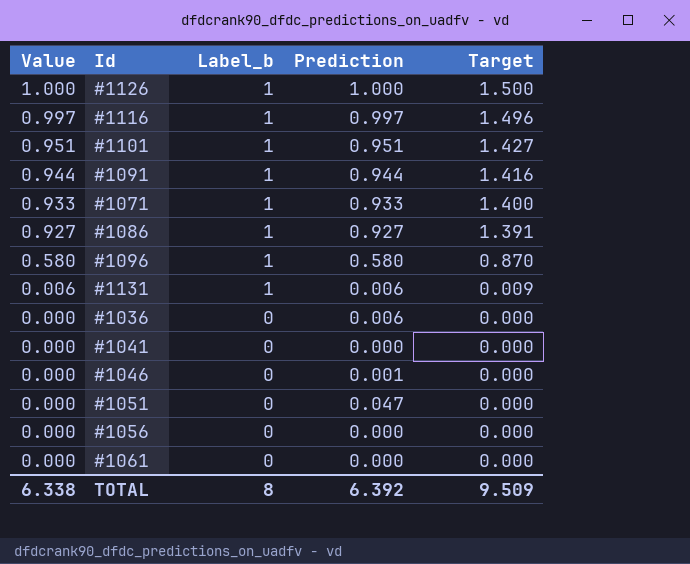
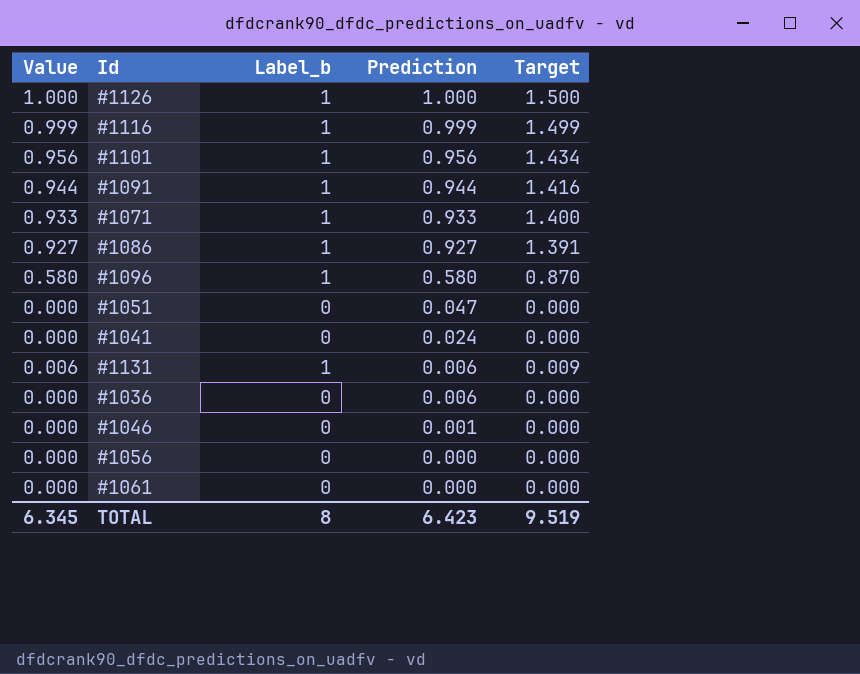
row order: Value descending -> Prediction descending
#1116 | Value: 0.997 -> 0.999
#1116 | Prediction: 0.997 -> 0.999
#1116 | Target: 1.496 -> 1.499
#1101 | Value: 0.951 -> 0.956
#1101 | Prediction: 0.951 -> 0.956
#1101 | Target: 1.427 -> 1.434
#1041 | Prediction: 0.000 -> 0.024
TOTAL | Value: 6.338 -> 6.345
TOTAL | Prediction: 6.392 -> 6.423
TOTAL | Target: 9.509 -> 9.519

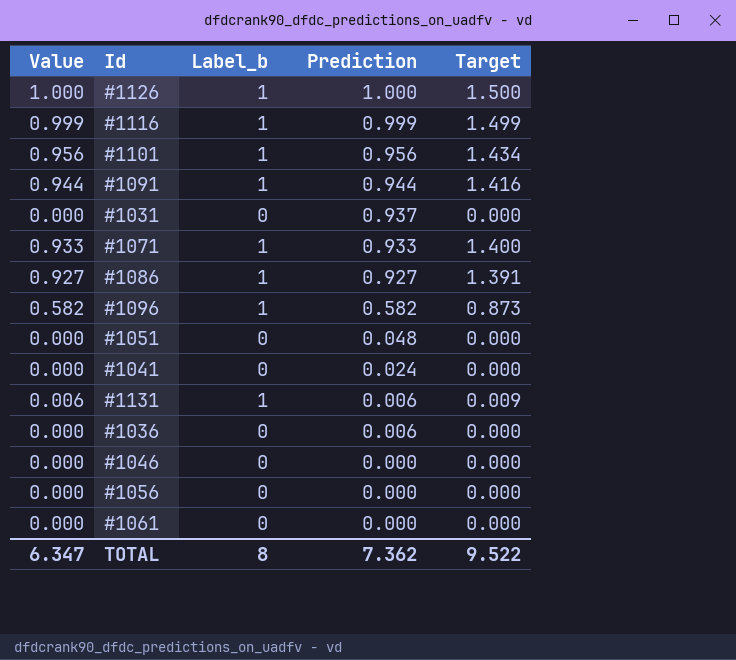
row #1031: none -> 0.000 | 0 | 0.937 | 0.000
#1096 | Value: 0.580 -> 0.582
#1096 | Prediction: 0.580 -> 0.582
#1096 | Target: 0.870 -> 0.873
#1051 | Prediction: 0.047 -> 0.048
#1046 | Prediction: 0.001 -> 0.000
TOTAL | Value: 6.345 -> 6.347
TOTAL | Prediction: 6.423 -> 7.362
TOTAL | Target: 9.519 -> 9.522

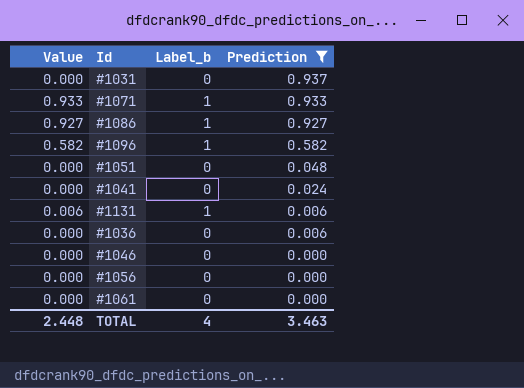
filter: none -> Prediction <= 0.937
column Target | formula: [Value] * 1.5 -> none
TOTAL | Value: 6.347 -> 2.448
TOTAL | Label_b: 8 -> 4
TOTAL | Prediction: 7.362 -> 3.463

